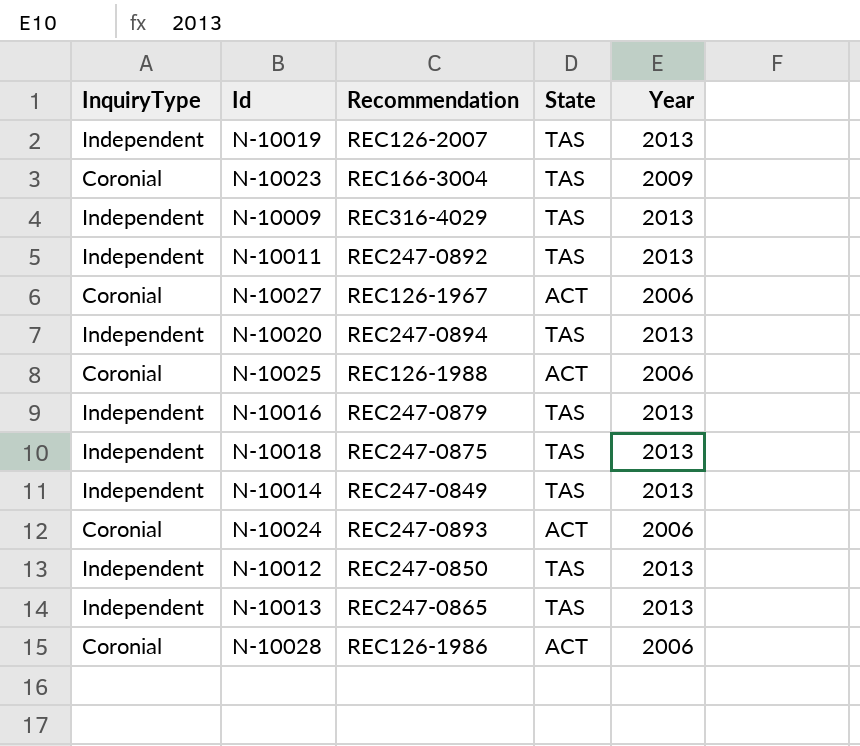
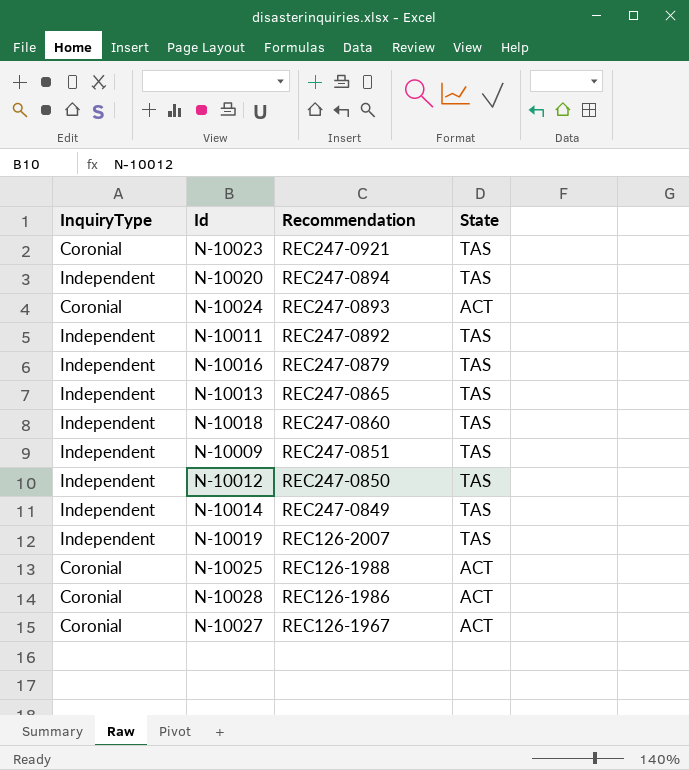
row order: none -> Recommendation descending
column Year | position: 5 -> none
N-10023 | Recommendation: REC166-3004 -> REC247-0921
N-10018 | Recommendation: REC247-0875 -> REC247-0860
N-10009 | Recommendation: REC316-4029 -> REC247-0851

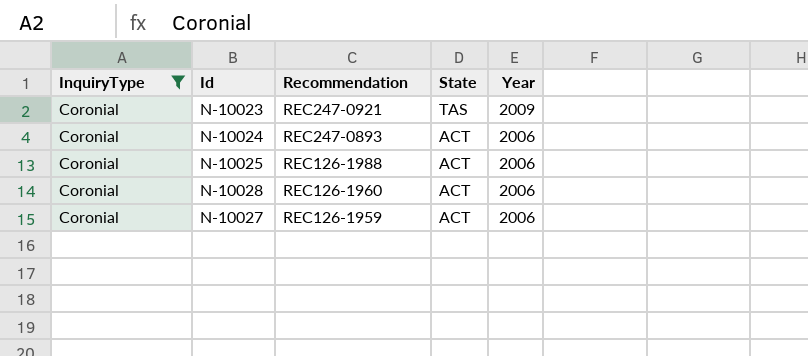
filter: none -> InquiryType = Coronial
column Year | position: none -> 5
N-10028 | Recommendation: REC126-1986 -> REC126-1960
N-10027 | Recommendation: REC126-1967 -> REC126-1959

